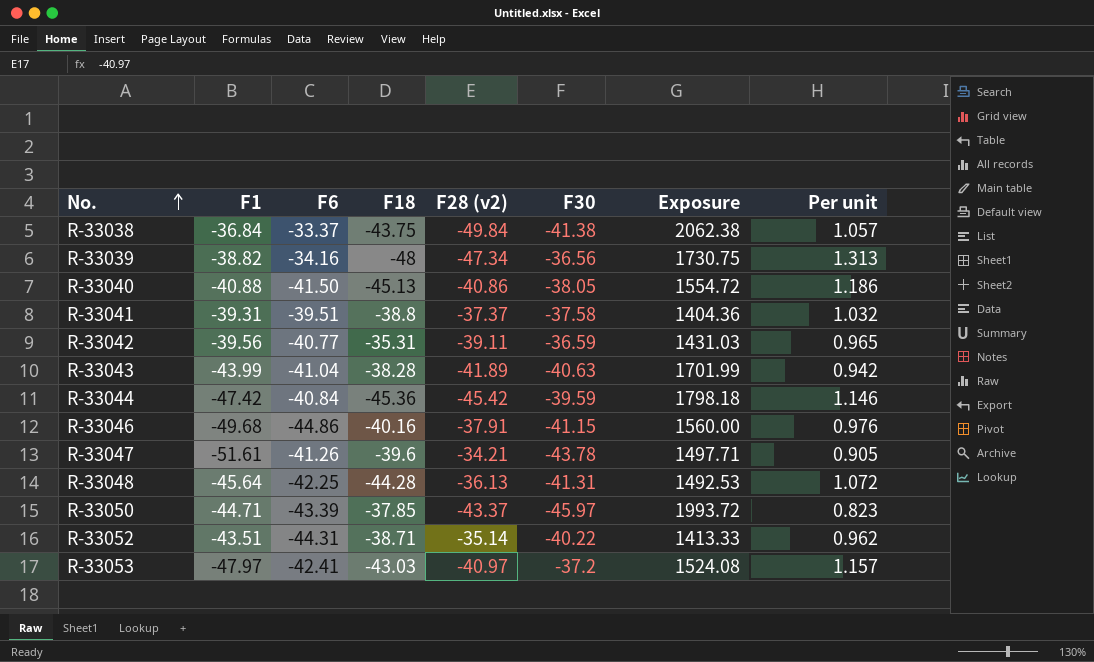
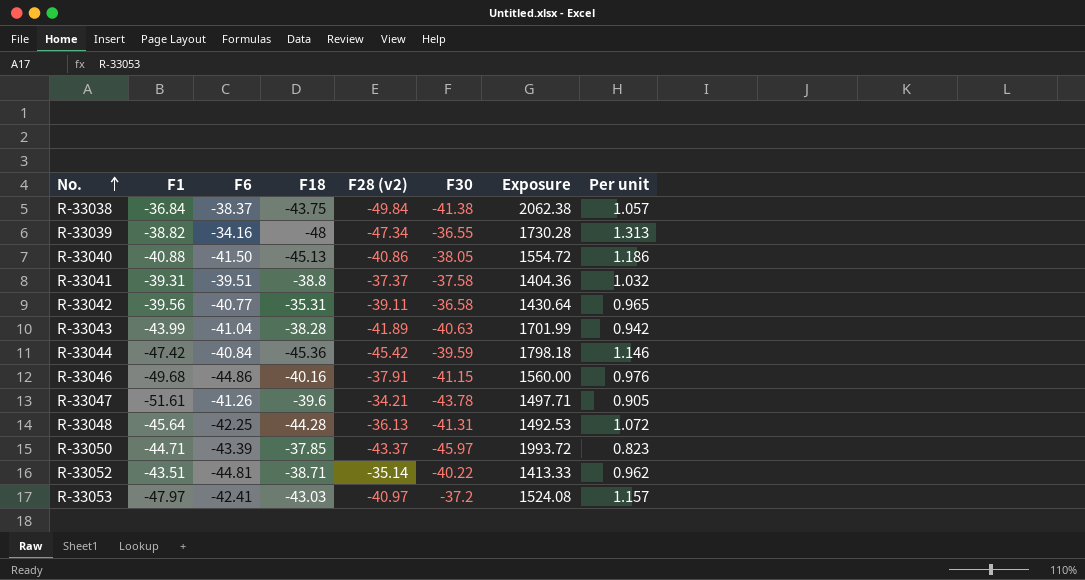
R-33038 | F6: -33.37 -> -38.37
R-33039 | F30: -36.56 -> -36.55
R-33039 | Exposure: 1730.75 -> 1730.28
R-33042 | F30: -36.59 -> -36.58
R-33042 | Exposure: 1431.03 -> 1430.64
R-33052 | F6: -44.31 -> -44.81

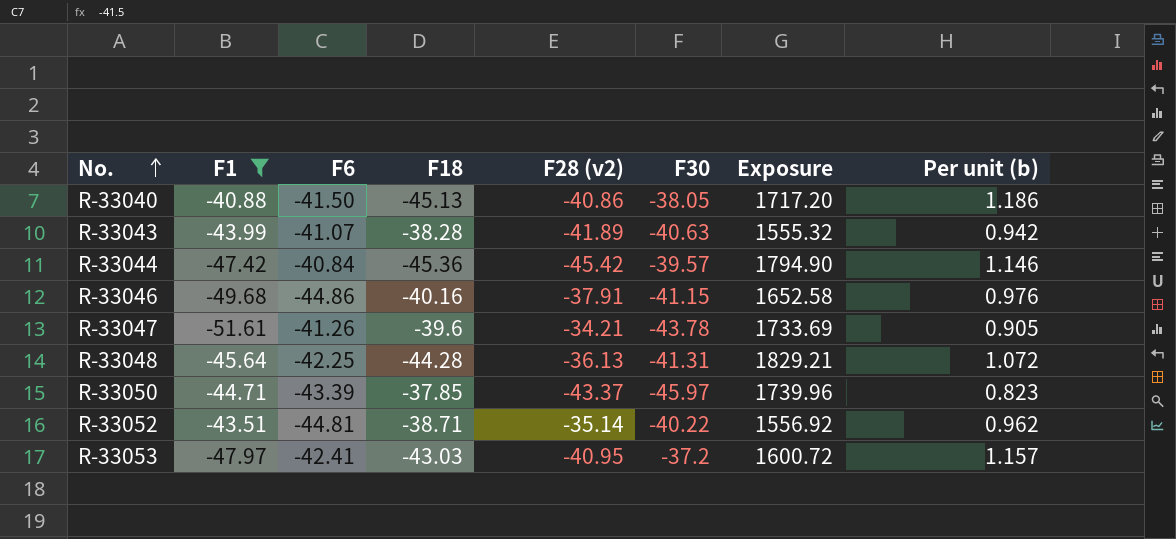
filter: none -> F1 <= -40.88
column Exposure | formula: [F28 (v2)] * [F30] -> [F18] * [F30]
column name: Per unit -> Per unit (b)
R-33043 | F6: -41.04 -> -41.07
R-33044 | F30: -39.59 -> -39.57
R-33053 | F28 (v2): -40.97 -> -40.95

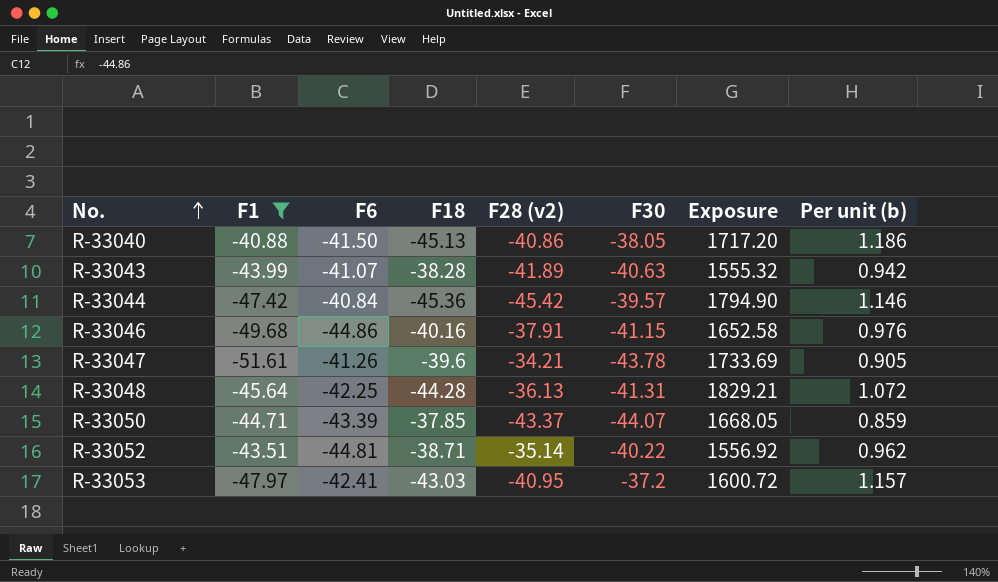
R-33050 | F30: -45.97 -> -44.07
R-33050 | Exposure: 1739.96 -> 1668.05
R-33050 | Per unit (b): 0.823 -> 0.859

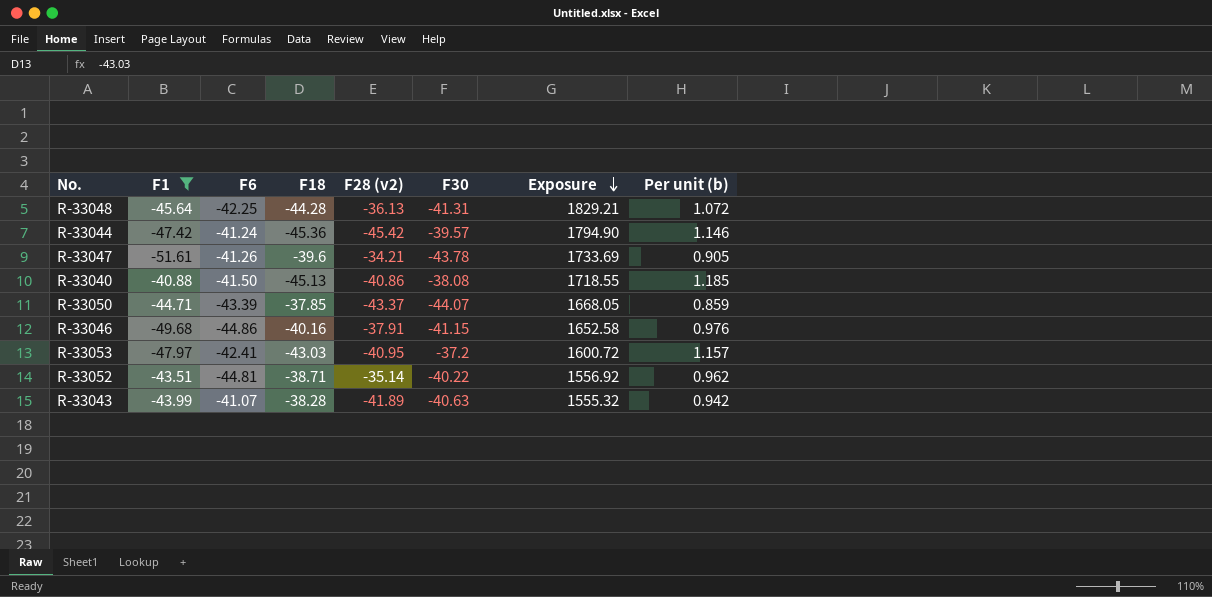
row order: No. ascending -> Exposure descending
R-33044 | F6: -40.84 -> -41.24
R-33040 | F30: -38.05 -> -38.08
R-33040 | Exposure: 1717.20 -> 1718.55
R-33040 | Per unit (b): 1.186 -> 1.185

